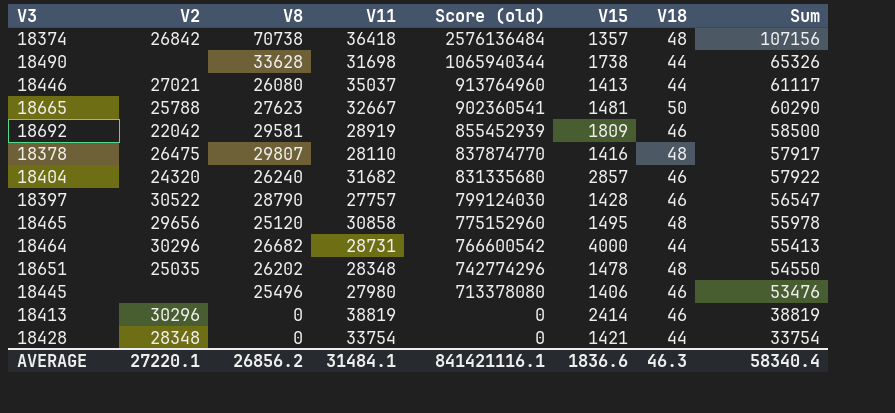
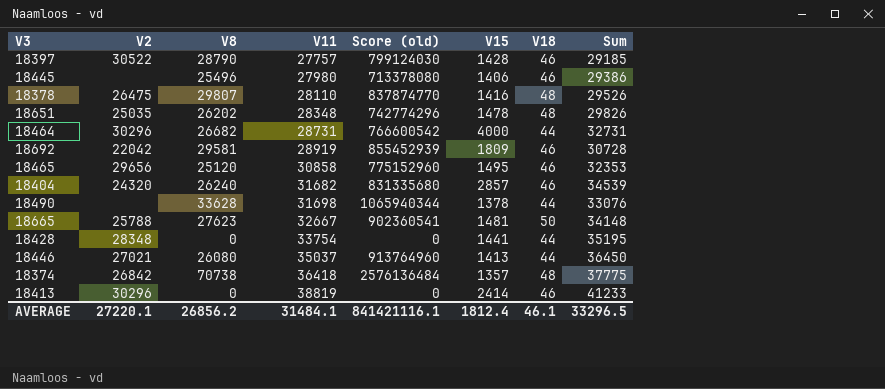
row order: Score (old) descending -> V11 ascending
column Sum | formula: [V8] + [V11] -> [V11] + [V15]
18465 | V18: 48 -> 46
18490 | V15: 1738 -> 1378
18428 | V15: 1421 -> 1441
AVERAGE | V15: 1836.6 -> 1812.4
AVERAGE | V18: 46.3 -> 46.1
AVERAGE | Sum: 58340.4 -> 33296.5

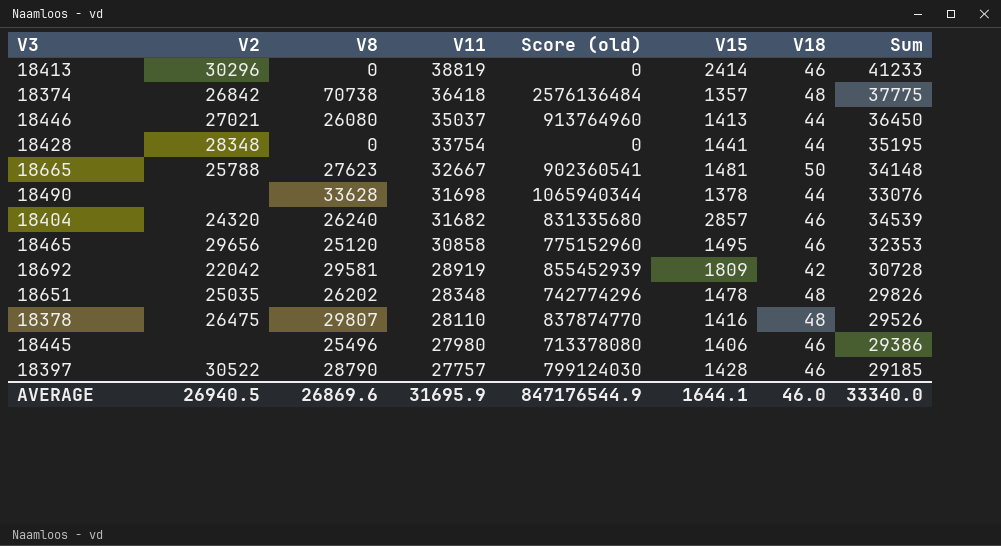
row order: V11 ascending -> V11 descending
row 18464: 30296 | 26682 | 28731 | 766600542 | 4000 | 44 | 32731 -> none
18692 | V18: 46 -> 42
AVERAGE | V2: 27220.1 -> 26940.5
AVERAGE | V8: 26856.2 -> 26869.6
AVERAGE | V11: 31484.1 -> 31695.9
AVERAGE | Score (old): 841421116.1 -> 847176544.9
AVERAGE | V15: 1812.4 -> 1644.1
AVERAGE | V18: 46.1 -> 46.0
AVERAGE | Sum: 33296.5 -> 33340.0

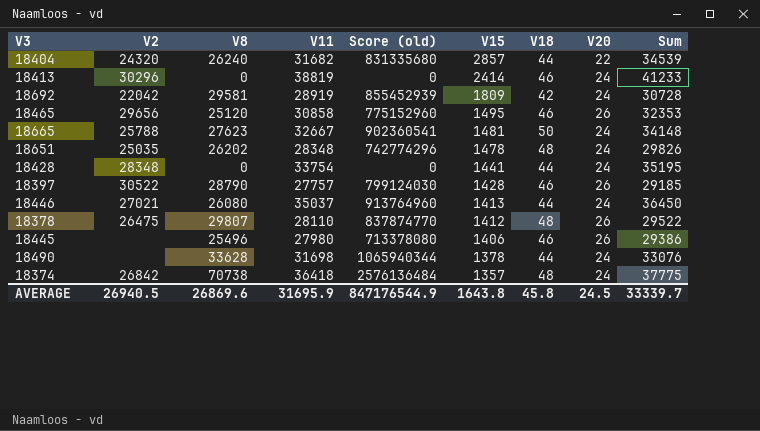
row order: V11 descending -> V15 descending
column V20 | position: none -> 8
18404 | V18: 46 -> 44
18378 | V15: 1416 -> 1412
18378 | Sum: 29526 -> 29522
AVERAGE | V15: 1644.1 -> 1643.8
AVERAGE | V18: 46.0 -> 45.8
AVERAGE | Sum: 33340.0 -> 33339.7

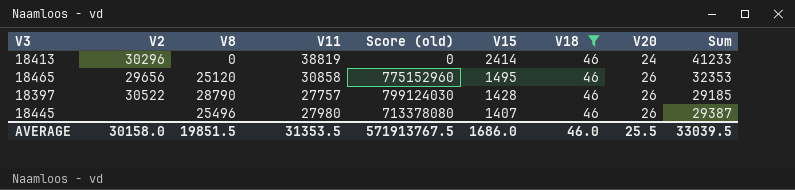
filter: none -> V18 = 46
18445 | V15: 1406 -> 1407
18445 | Sum: 29386 -> 29387
AVERAGE | V2: 26940.5 -> 30158.0
AVERAGE | V8: 26869.6 -> 19851.5
AVERAGE | V11: 31695.9 -> 31353.5
AVERAGE | Score (old): 847176544.9 -> 571913767.5
AVERAGE | V15: 1643.8 -> 1686.0
AVERAGE | V18: 45.8 -> 46.0
AVERAGE | V20: 24.5 -> 25.5
AVERAGE | Sum: 33339.7 -> 33039.5

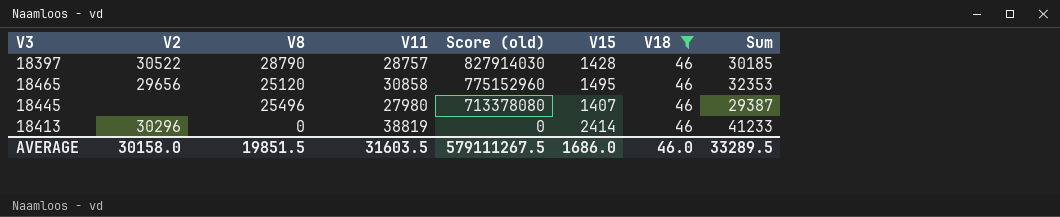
row order: V15 descending -> Score (old) descending
column V20 | position: 8 -> none
18397 | V11: 27757 -> 28757
18397 | Score (old): 799124030 -> 827914030
18397 | Sum: 29185 -> 30185
AVERAGE | V11: 31353.5 -> 31603.5
AVERAGE | Score (old): 571913767.5 -> 579111267.5
AVERAGE | Sum: 33039.5 -> 33289.5

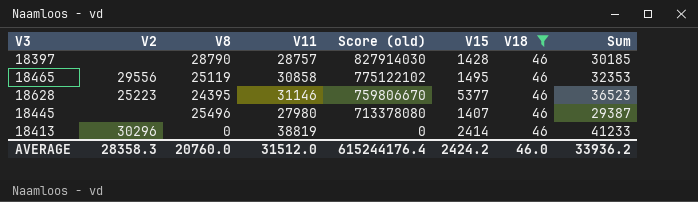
18397 | V2: 30522 -> none
18465 | V2: 29656 -> 29556
18465 | V8: 25120 -> 25119
18465 | Score (old): 775152960 -> 775122102
row 18628: none -> 25223 | 24395 | 31146 | 759806670 | 5377 | 46 | 36523
AVERAGE | V2: 30158.0 -> 28358.3
AVERAGE | V8: 19851.5 -> 20760.0
AVERAGE | V11: 31603.5 -> 31512.0
AVERAGE | Score (old): 579111267.5 -> 615244176.4
AVERAGE | V15: 1686.0 -> 2424.2
AVERAGE | Sum: 33289.5 -> 33936.2

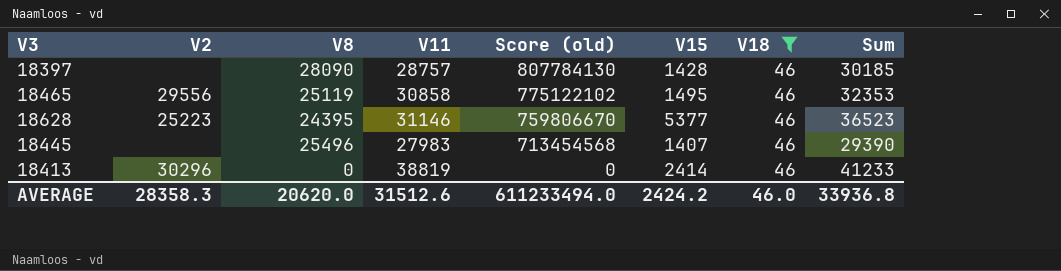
18397 | V8: 28790 -> 28090
18397 | Score (old): 827914030 -> 807784130
18445 | V11: 27980 -> 27983
18445 | Score (old): 713378080 -> 713454568
18445 | Sum: 29387 -> 29390
AVERAGE | V8: 20760.0 -> 20620.0
AVERAGE | V11: 31512.0 -> 31512.6
AVERAGE | Score (old): 615244176.4 -> 611233494.0
AVERAGE | Sum: 33936.2 -> 33936.8

